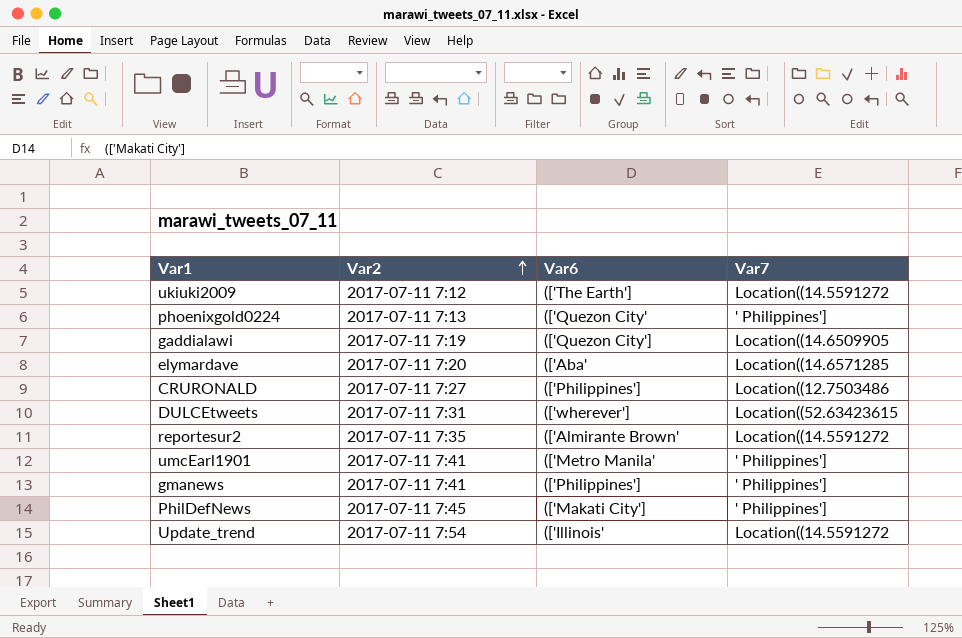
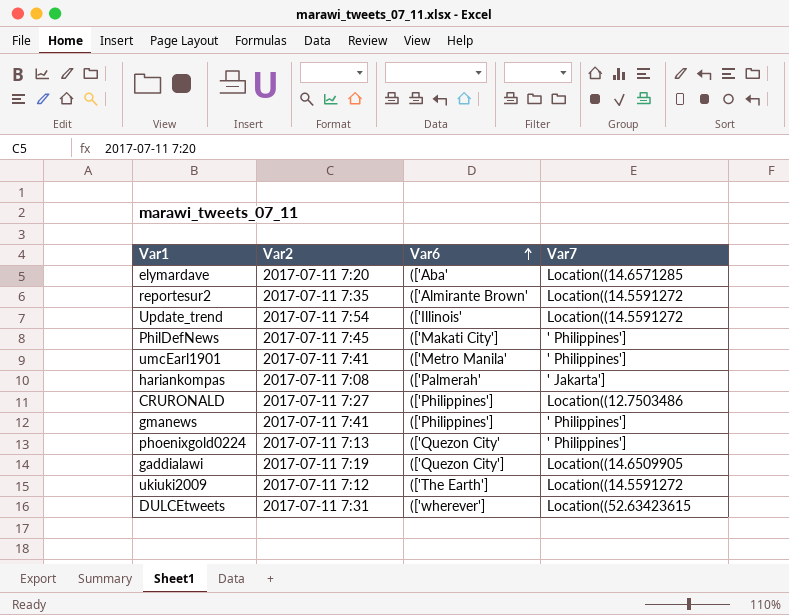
row order: Var2 ascending -> Var6 ascending
row hariankompas: none -> 2017-07-11 7:08 | (['Palmerah' | ' Jakarta']

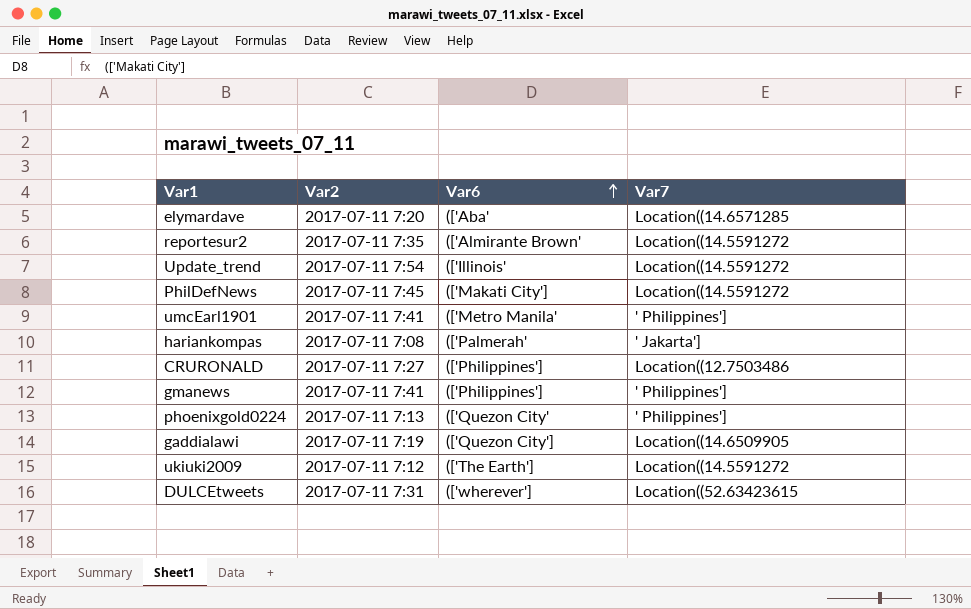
PhilDefNews | Var7: ' Philippines'] -> Location((14.5591272

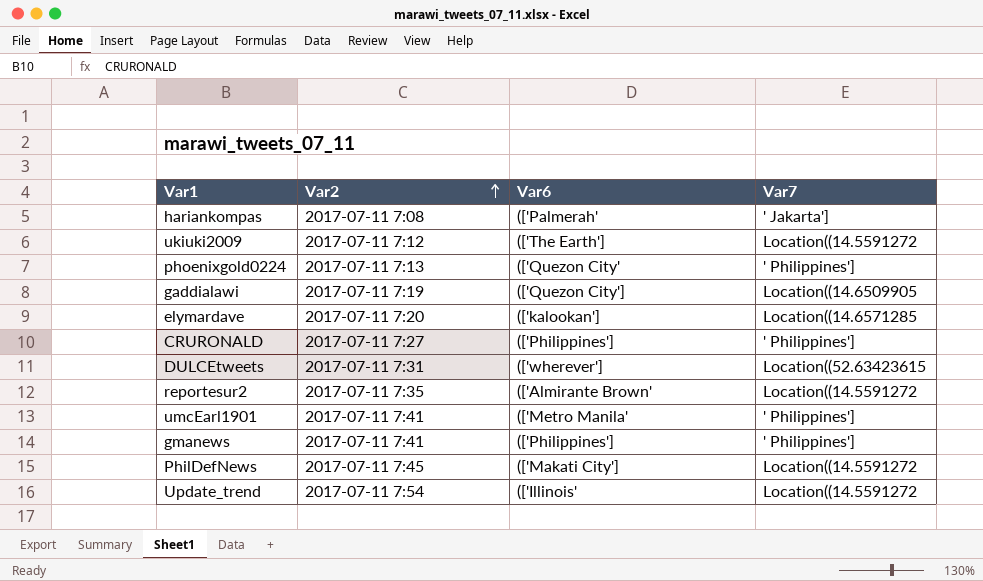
row order: Var6 ascending -> Var2 ascending
elymardave | Var6: (['Aba' -> (['kalookan']
CRURONALD | Var7: Location((12.7503486 -> ' Philippines']

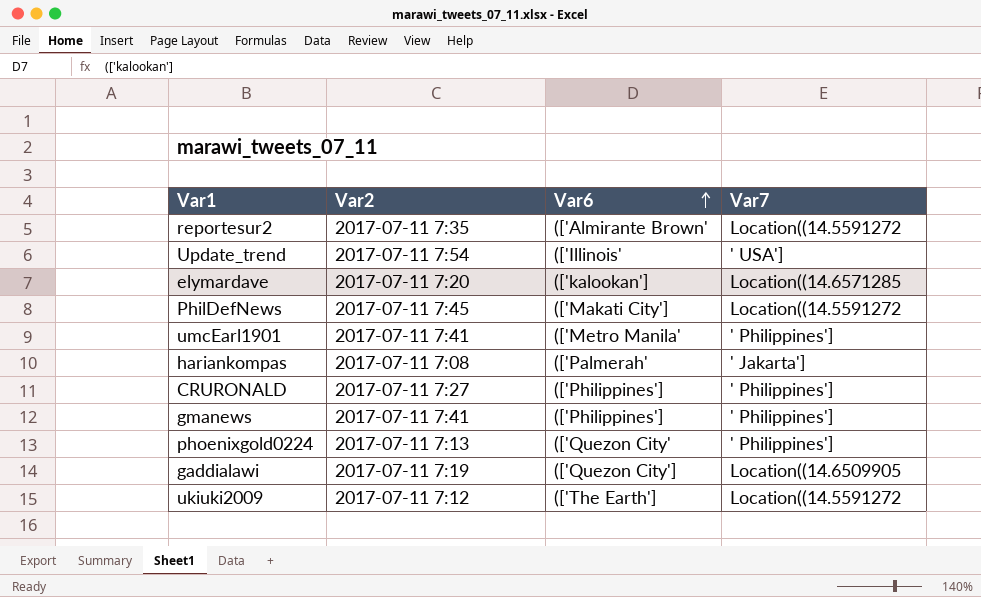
row order: Var2 ascending -> Var6 ascending
row DULCEtweets: 2017-07-11 7:31 | (['wherever'] | Location((52.63423615 -> none
Update_trend | Var7: Location((14.5591272 -> ' USA']

